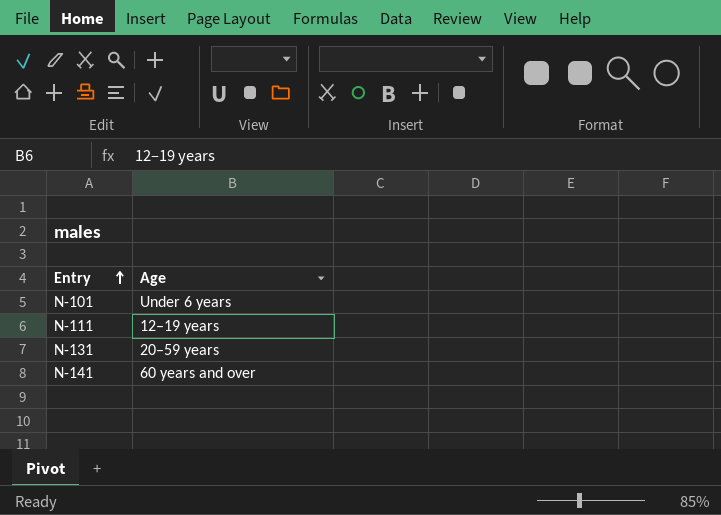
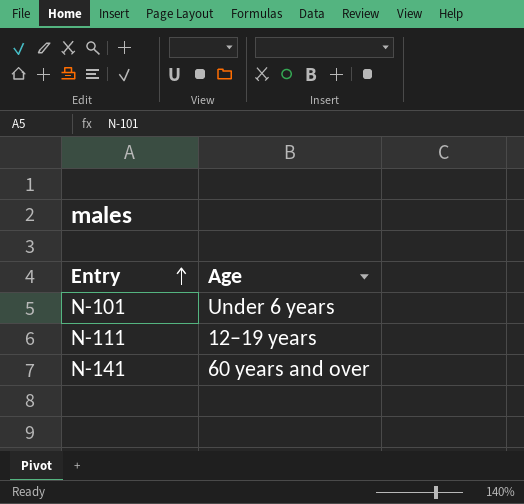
row N-131: 20–59 years -> none

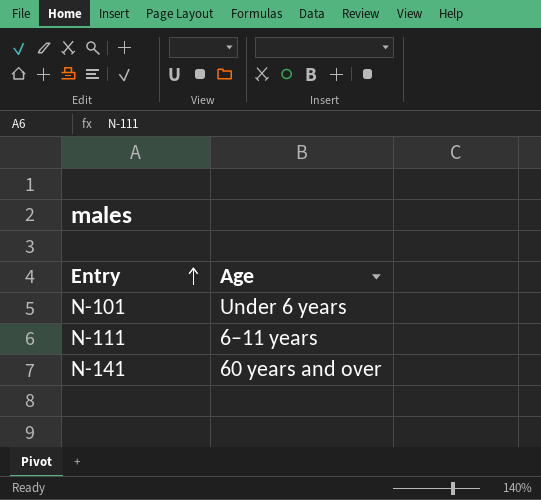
N-111 | Age: 12–19 years -> 6–11 years

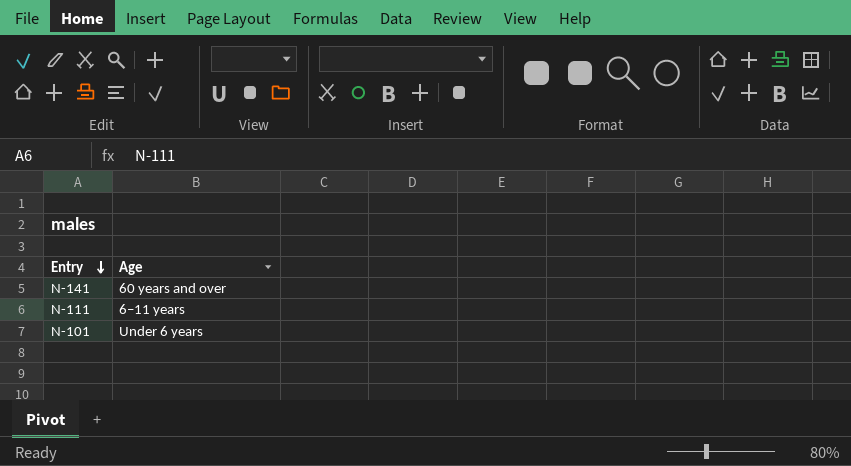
row order: Entry ascending -> Entry descending

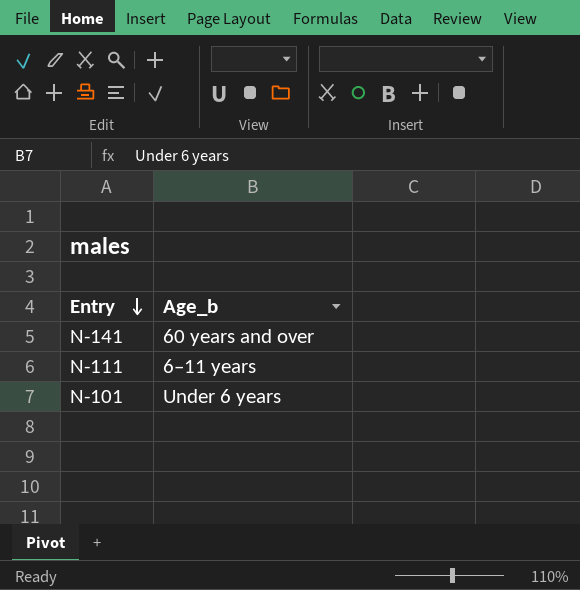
column name: Age -> Age_b

